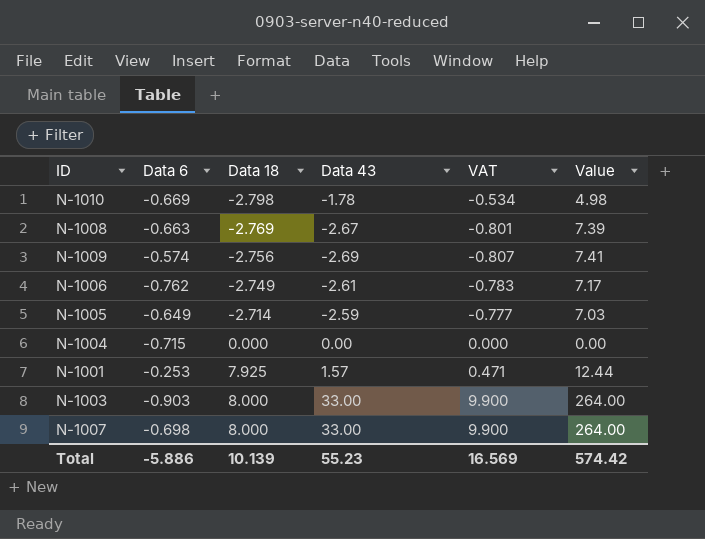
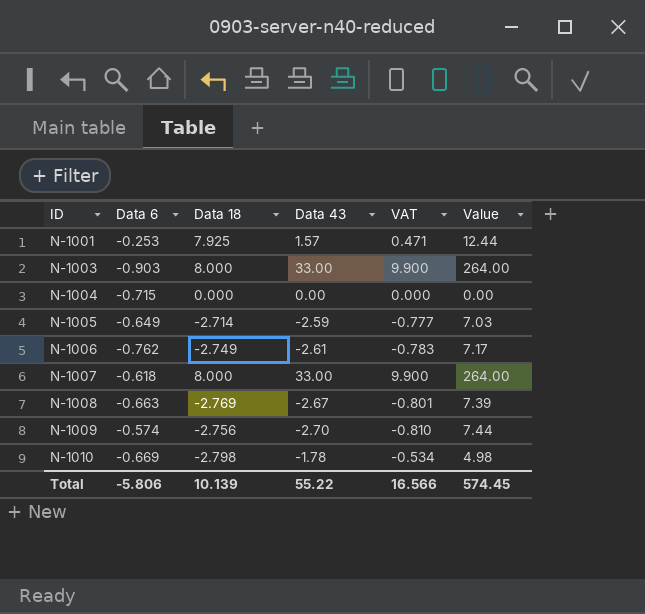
row order: Data 18 ascending -> ID ascending
N-1007 | Data 6: -0.698 -> -0.618
N-1009 | Data 43: -2.69 -> -2.70
N-1009 | VAT: -0.807 -> -0.810
N-1009 | Value: 7.41 -> 7.44
Total | Data 6: -5.886 -> -5.806
Total | Data 43: 55.23 -> 55.22
Total | VAT: 16.569 -> 16.566
Total | Value: 574.42 -> 574.45

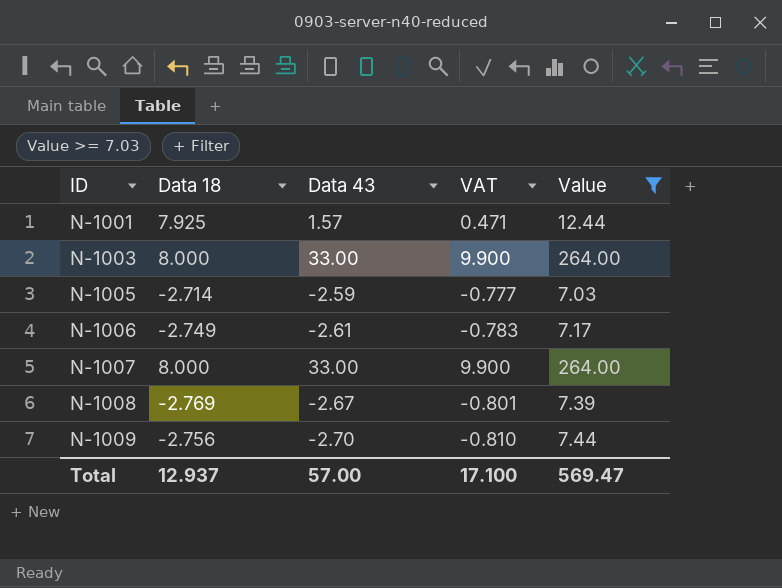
filter: none -> Value >= 7.03
column Data 6 | position: 2 -> none
Total | Data 18: 10.139 -> 12.937
Total | Data 43: 55.22 -> 57.00
Total | VAT: 16.566 -> 17.100
Total | Value: 574.45 -> 569.47

